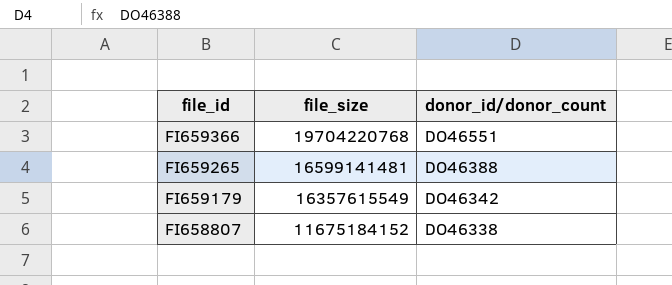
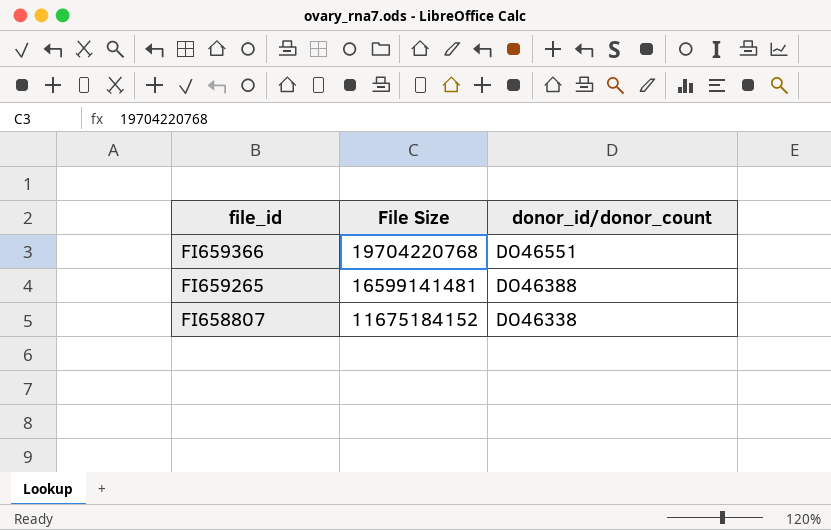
column name: file_size -> File Size
row FI659179: 16357615549 | DO46342 -> none

